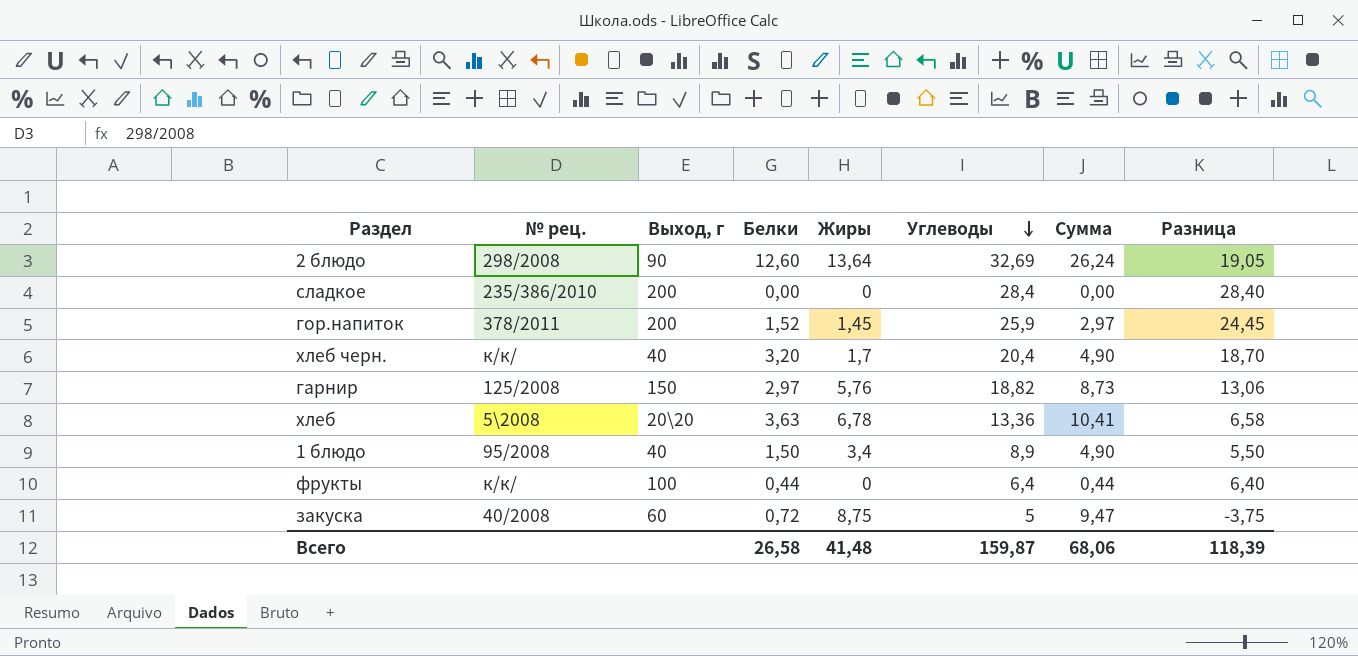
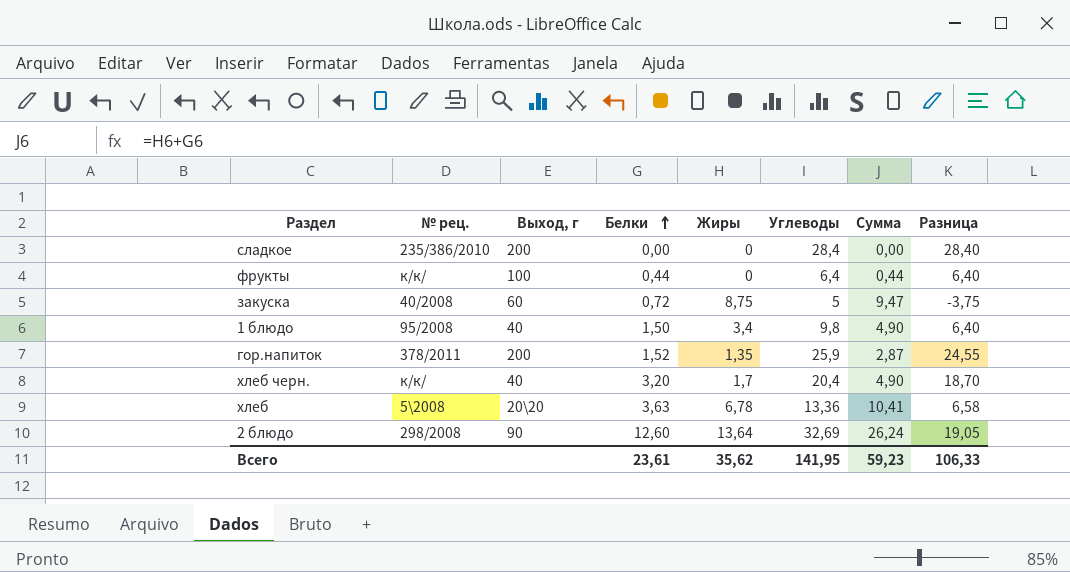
row order: Углеводы descending -> Белки ascending
row гарнир: 125/2008 | 150 | 2,97 | 5,76 | 18,82 | 8,73 | 13,06 -> none
1 блюдо | Углеводы: 8,9 -> 9,8
1 блюдо | Разница: 5,50 -> 6,40
гор.напиток | Жиры: 1,45 -> 1,35
гор.напиток | Сумма: 2,97 -> 2,87
гор.напиток | Разница: 24,45 -> 24,55
Всего | Белки: 26,58 -> 23,61
Всего | Жиры: 41,48 -> 35,62
Всего | Углеводы: 159,87 -> 141,95
Всего | Сумма: 68,06 -> 59,23
Всего | Разница: 118,39 -> 106,33

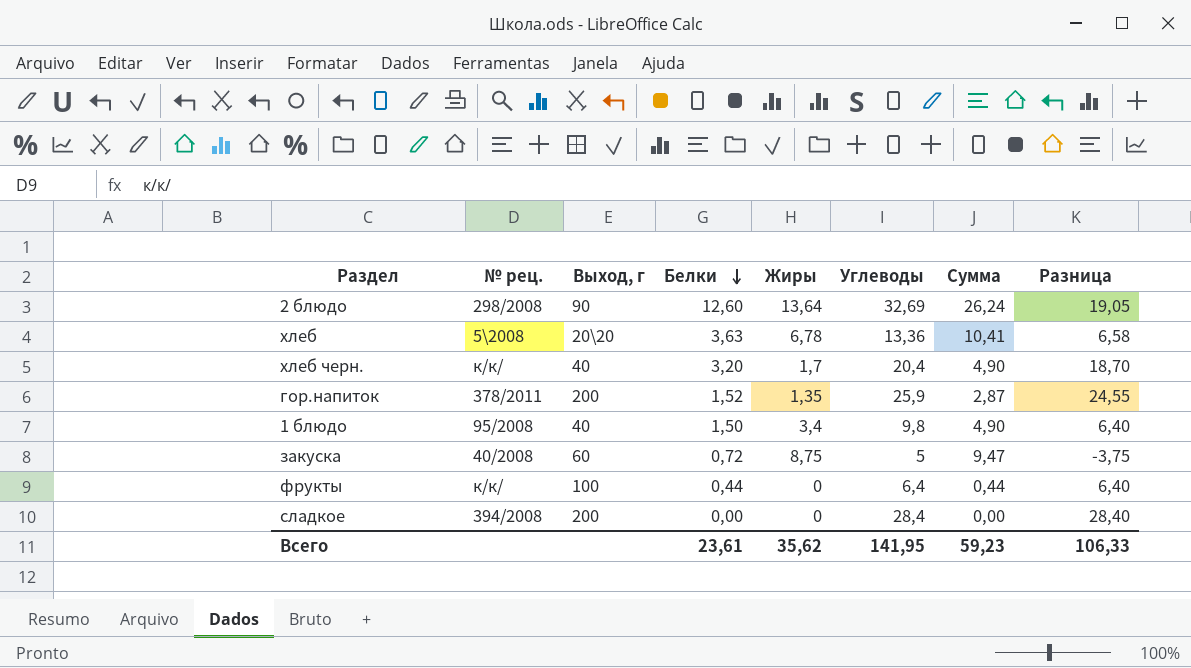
row order: Белки ascending -> Белки descending
сладкое | № рец.: 235/386/2010 -> 394/2008

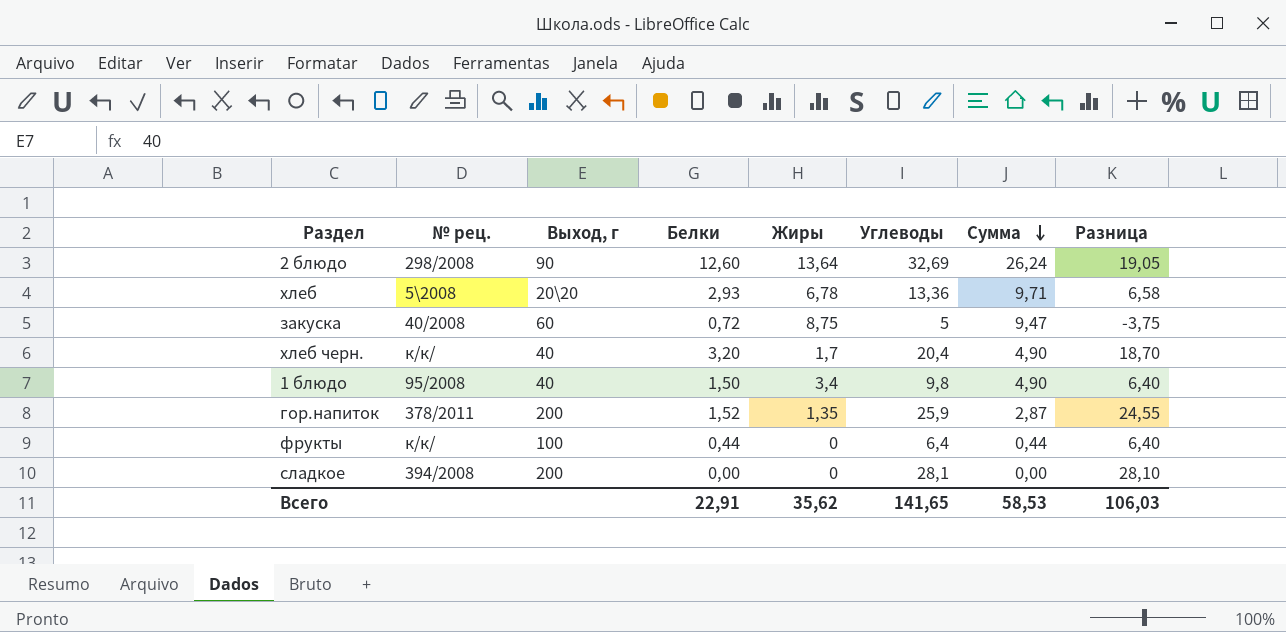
row order: Белки descending -> Сумма descending
хлеб | Белки: 3,63 -> 2,93
хлеб | Сумма: 10,41 -> 9,71
сладкое | Углеводы: 28,4 -> 28,1
сладкое | Разница: 28,40 -> 28,10
Всего | Белки: 23,61 -> 22,91
Всего | Углеводы: 141,95 -> 141,65
Всего | Сумма: 59,23 -> 58,53
Всего | Разница: 106,33 -> 106,03

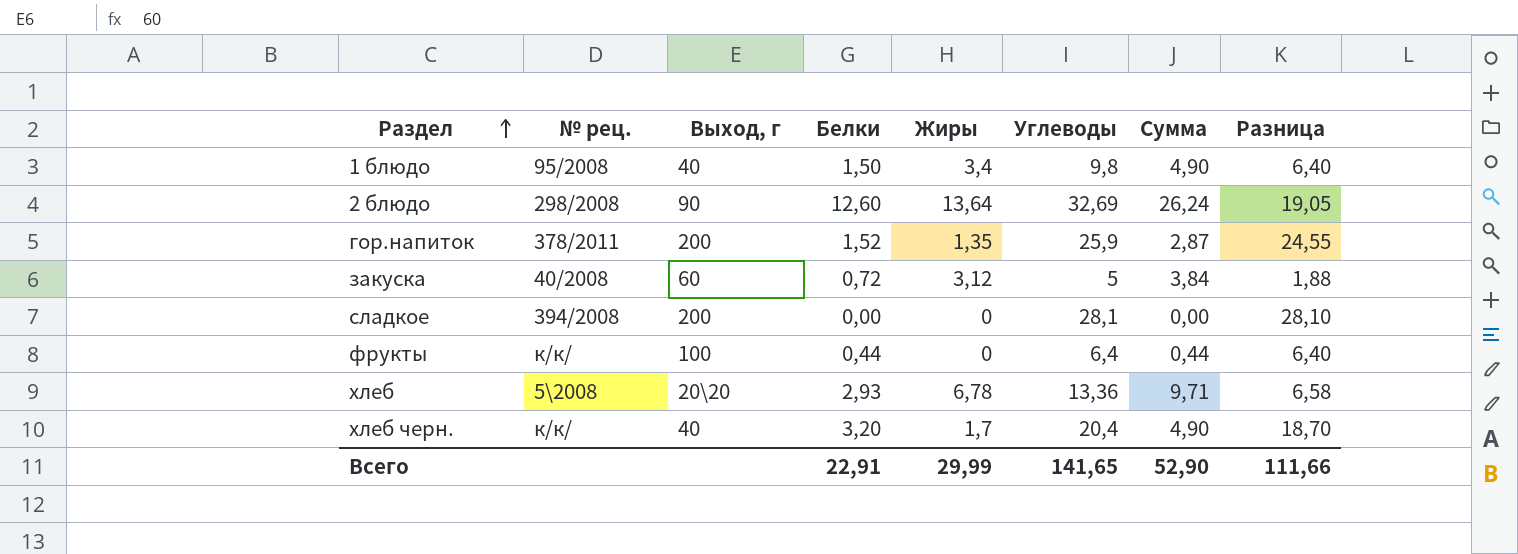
row order: Сумма descending -> Раздел ascending
закуска | Жиры: 8,75 -> 3,12
закуска | Сумма: 9,47 -> 3,84
закуска | Разница: -3,75 -> 1,88
Всего | Жиры: 35,62 -> 29,99
Всего | Сумма: 58,53 -> 52,90
Всего | Разница: 106,03 -> 111,66

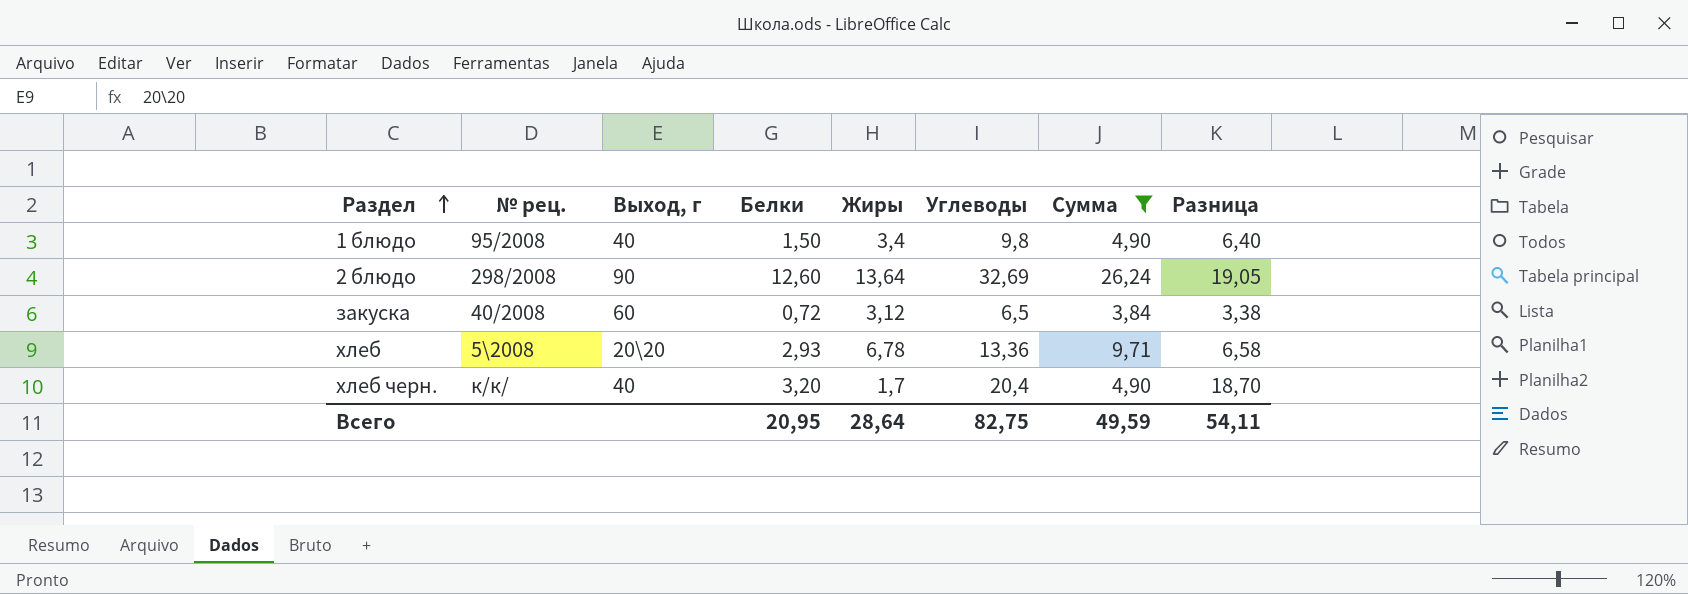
filter: none -> Сумма >= 3,84
закуска | Углеводы: 5 -> 6,5
закуска | Разница: 1,88 -> 3,38
Всего | Белки: 22,91 -> 20,95
Всего | Жиры: 29,99 -> 28,64
Всего | Углеводы: 141,65 -> 82,75
Всего | Сумма: 52,90 -> 49,59
Всего | Разница: 111,66 -> 54,11

